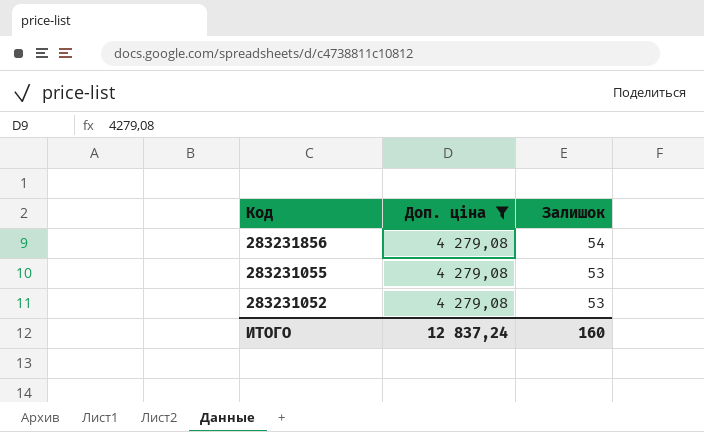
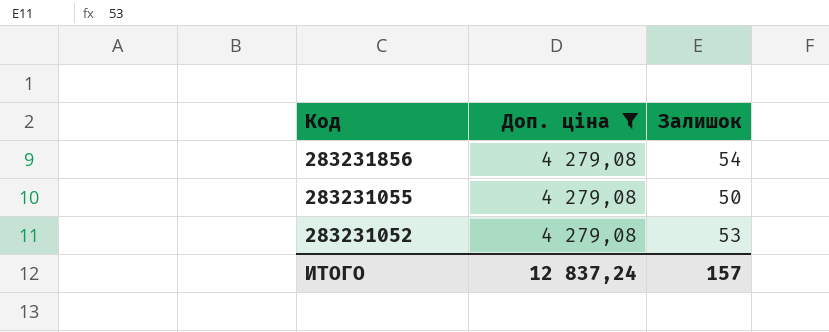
283231055 | Залишок: 53 -> 50
ИТОГО | Залишок: 160 -> 157

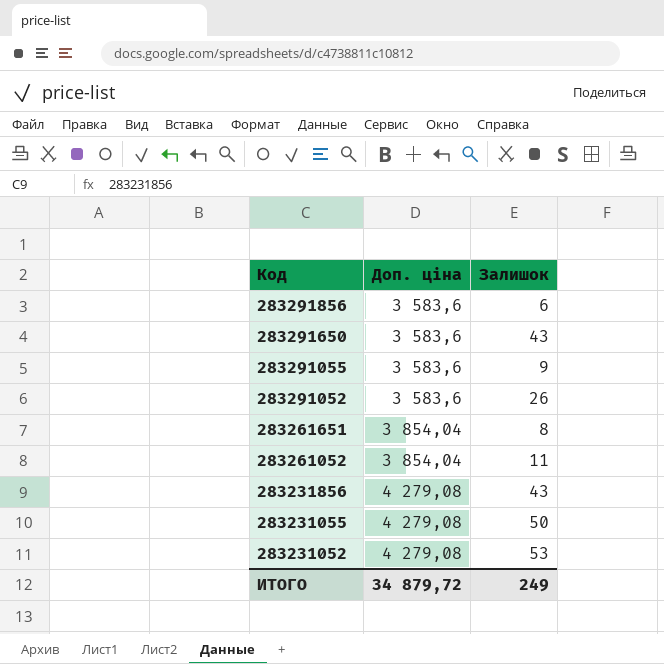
filter: Доп. ціна = 4 279,08 -> none
283231856 | Залишок: 54 -> 43
ИТОГО | Доп. ціна: 12 837,24 -> 34 879,72
ИТОГО | Залишок: 157 -> 249

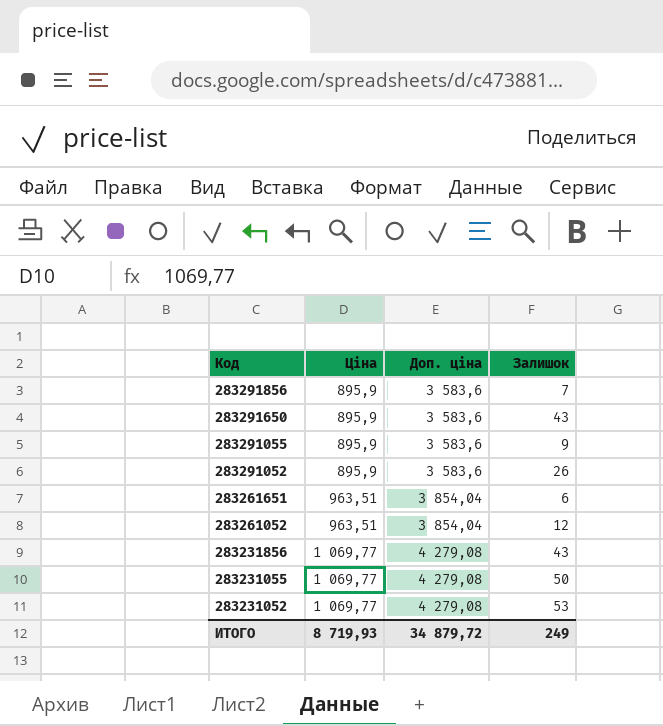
column Ціна | position: none -> 2
283291856 | Залишок: 6 -> 7
283261651 | Залишок: 8 -> 6
283261052 | Залишок: 11 -> 12

